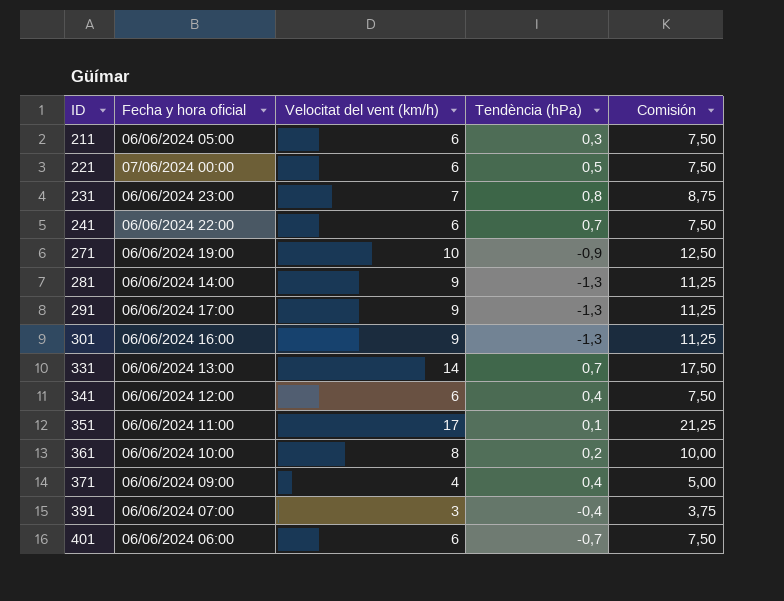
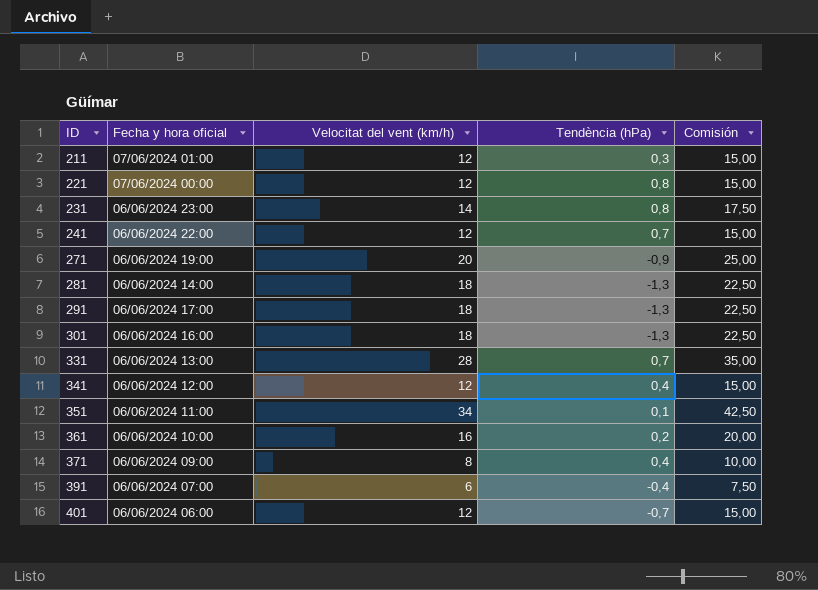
211 | Fecha y hora oficial: 06/06/2024 05:00 -> 07/06/2024 01:00
211 | Velocitat del vent (km/h): 6 -> 12
211 | Comisión: 7,50 -> 15,00
221 | Velocitat del vent (km/h): 6 -> 12
221 | Tendència (hPa): 0,5 -> 0,8
221 | Comisión: 7,50 -> 15,00
231 | Velocitat del vent (km/h): 7 -> 14
231 | Comisión: 8,75 -> 17,50
241 | Velocitat del vent (km/h): 6 -> 12
241 | Comisión: 7,50 -> 15,00
271 | Velocitat del vent (km/h): 10 -> 20
271 | Comisión: 12,50 -> 25,00
281 | Velocitat del vent (km/h): 9 -> 18
281 | Comisión: 11,25 -> 22,50
291 | Velocitat del vent (km/h): 9 -> 18
291 | Comisión: 11,25 -> 22,50
301 | Velocitat del vent (km/h): 9 -> 18
301 | Comisión: 11,25 -> 22,50
331 | Velocitat del vent (km/h): 14 -> 28
331 | Comisión: 17,50 -> 35,00
341 | Velocitat del vent (km/h): 6 -> 12
341 | Comisión: 7,50 -> 15,00
351 | Velocitat del vent (km/h): 17 -> 34
351 | Comisión: 21,25 -> 42,50
361 | Velocitat del vent (km/h): 8 -> 16
361 | Comisión: 10,00 -> 20,00
371 | Velocitat del vent (km/h): 4 -> 8
371 | Comisión: 5,00 -> 10,00
391 | Velocitat del vent (km/h): 3 -> 6
391 | Comisión: 3,75 -> 7,50
401 | Velocitat del vent (km/h): 6 -> 12
401 | Comisión: 7,50 -> 15,00

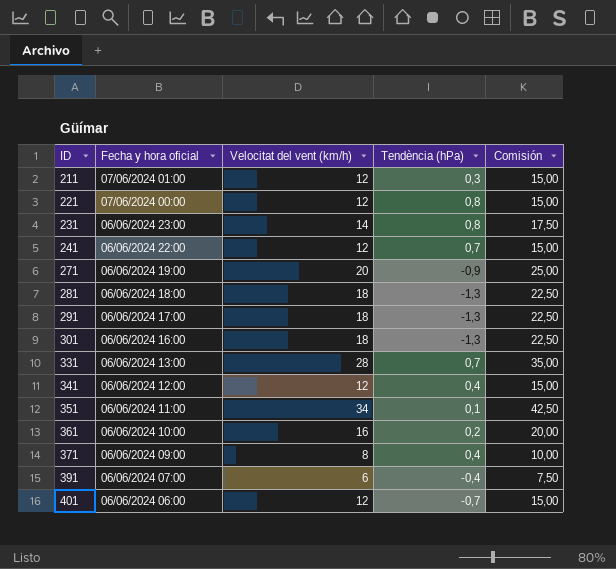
281 | Fecha y hora oficial: 06/06/2024 14:00 -> 06/06/2024 18:00

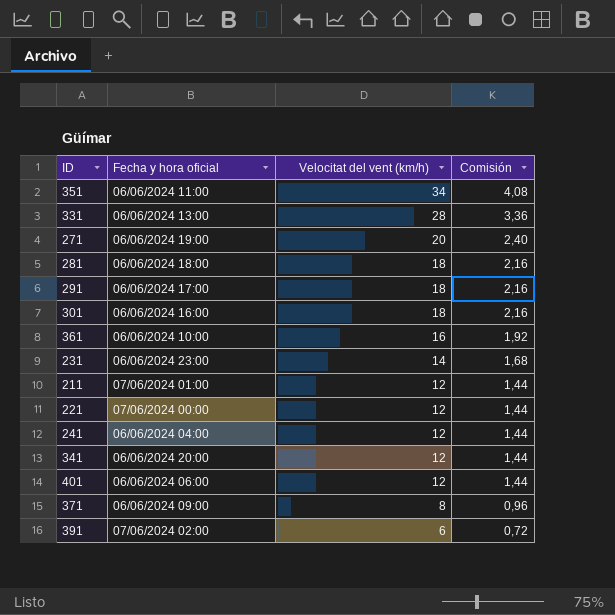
row order: ID ascending -> Velocitat del vent (km/h) descending
column Tendència (hPa) | position: 4 -> none
column Comisión | formula: [Velocitat del vent (km/h)] * 1,25 -> [Velocitat del vent (km/h)] * 0,12
241 | Fecha y hora oficial: 06/06/2024 22:00 -> 06/06/2024 04:00
341 | Fecha y hora oficial: 06/06/2024 12:00 -> 06/06/2024 20:00
391 | Fecha y hora oficial: 06/06/2024 07:00 -> 07/06/2024 02:00

